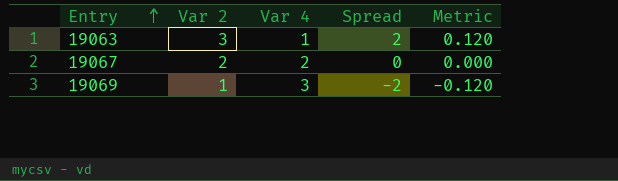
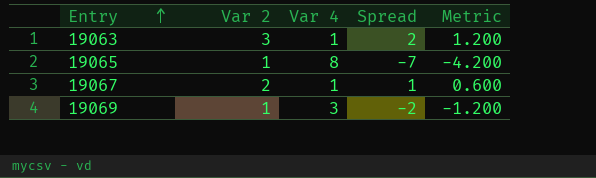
column Metric | formula: [Spread] * 0.06 -> [Spread] * 0.6
row 19065: none -> 1 | 8 | -7 | -4.200
19067 | Var 4: 2 -> 1
19067 | Spread: 0 -> 1

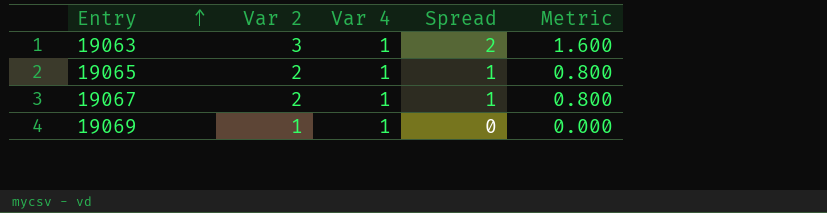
column Metric | formula: [Spread] * 0.6 -> [Spread] * 0.8
19065 | Var 2: 1 -> 2
19065 | Var 4: 8 -> 1
19065 | Spread: -7 -> 1
19069 | Var 4: 3 -> 1
19069 | Spread: -2 -> 0

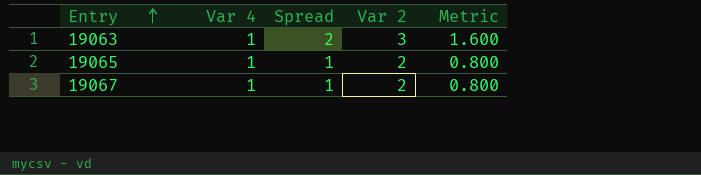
column Var 2 | position: 2 -> 4
row 19069: 1 | 1 | 0 | 0.000 -> none

